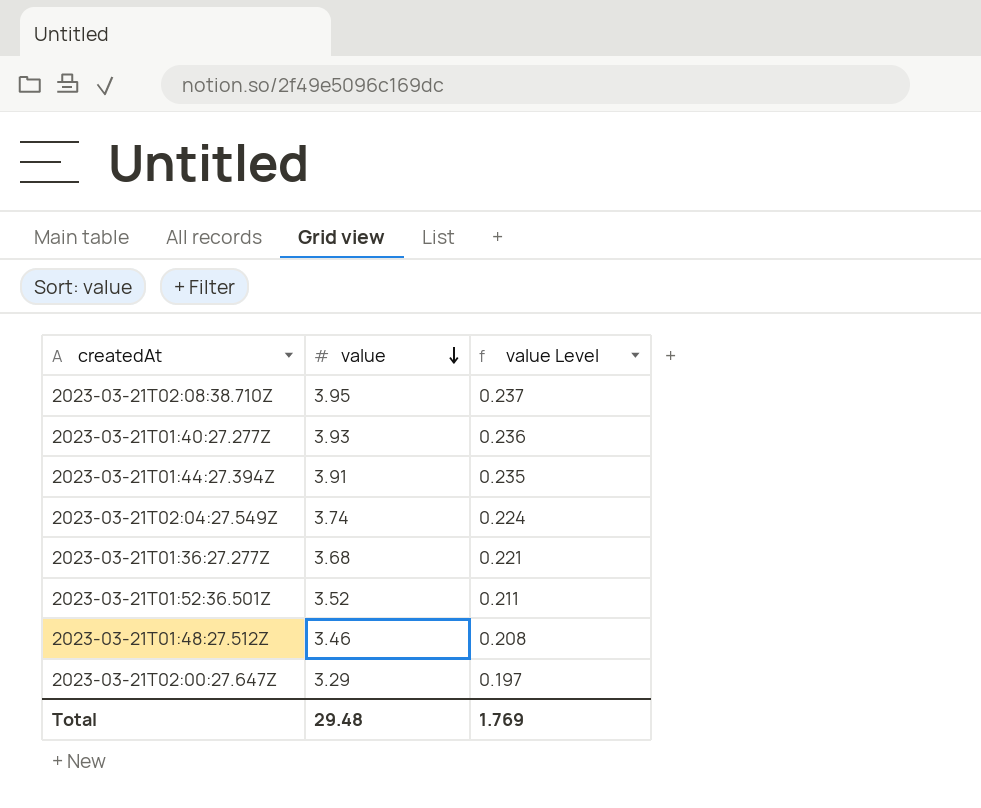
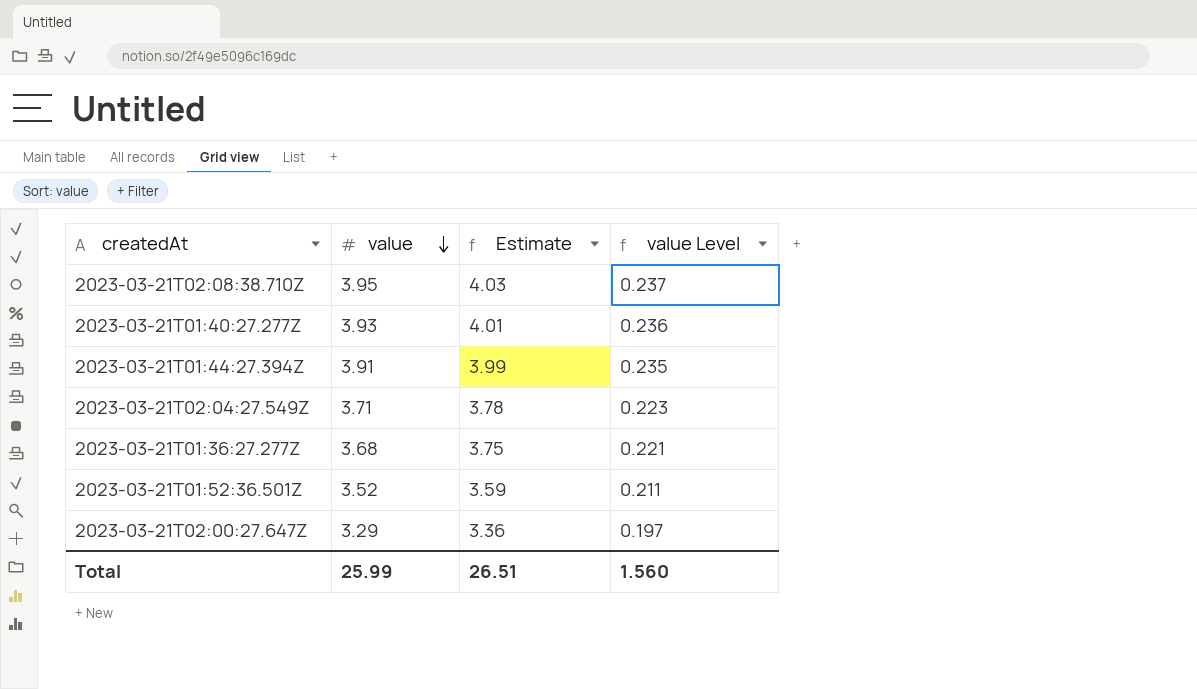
column Estimate | formula: none -> [value] * 1.02
row 2023-03-21T01:48:27.512Z: 3.46 | 0.208 -> none
2023-03-21T02:04:27.549Z | value: 3.74 -> 3.71
2023-03-21T02:04:27.549Z | value Level: 0.224 -> 0.223
Total | value: 29.48 -> 25.99
Total | value Level: 1.769 -> 1.560

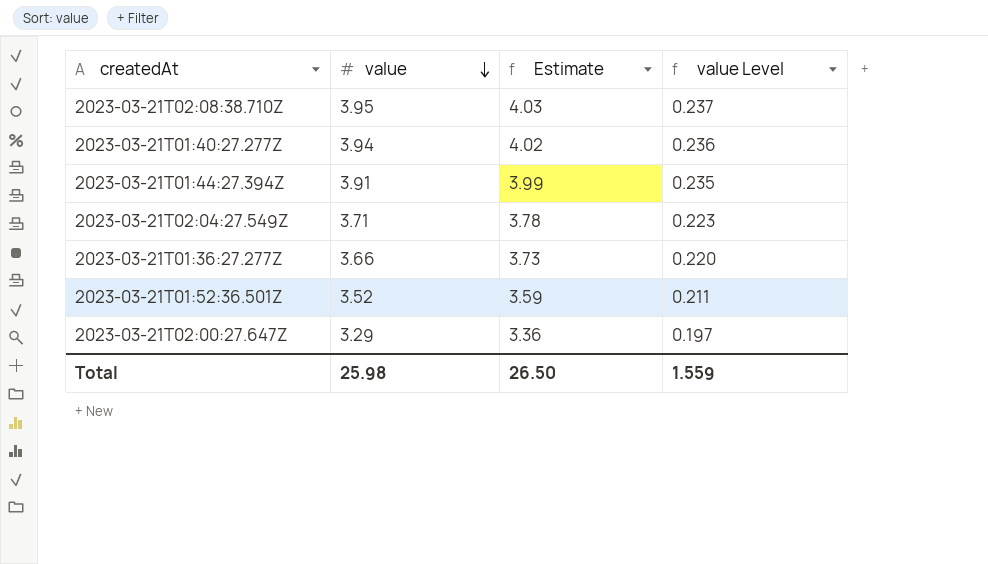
2023-03-21T01:40:27.277Z | value: 3.93 -> 3.94
2023-03-21T01:40:27.277Z | Estimate: 4.01 -> 4.02
2023-03-21T01:36:27.277Z | value: 3.68 -> 3.66
2023-03-21T01:36:27.277Z | Estimate: 3.75 -> 3.73
2023-03-21T01:36:27.277Z | value Level: 0.221 -> 0.220
Total | value: 25.99 -> 25.98
Total | Estimate: 26.51 -> 26.50
Total | value Level: 1.560 -> 1.559

